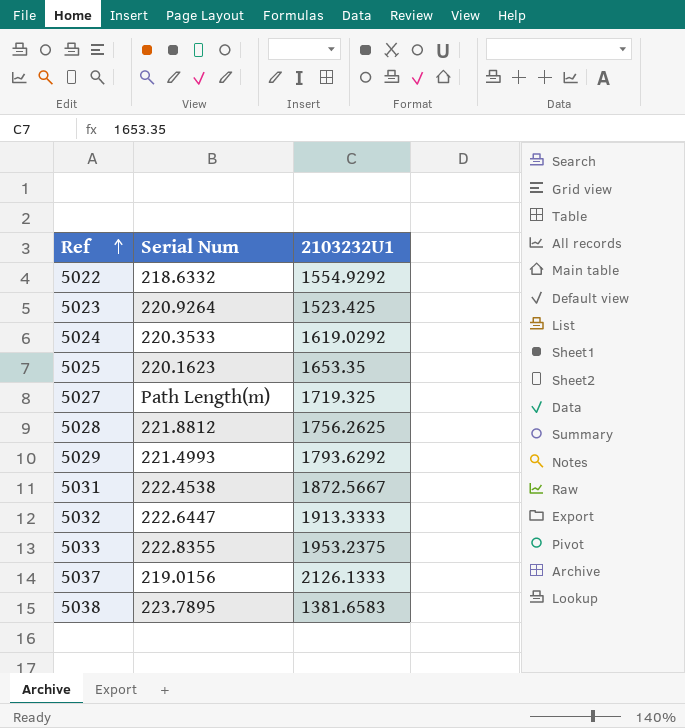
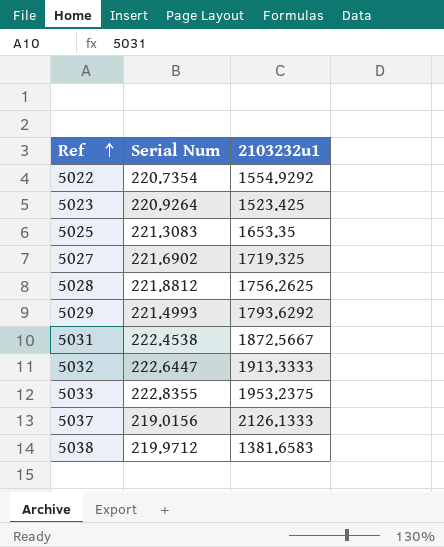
column name: 2103232U1 -> 2103232u1
row 5024: 220.3533 | 1619.0292 -> none
5022 | Serial Num: 218.6332 -> 220.7354
5025 | Serial Num: 220.1623 -> 221.3083
5027 | Serial Num: Path Length(m) -> 221.6902
5038 | Serial Num: 223.7895 -> 219.9712

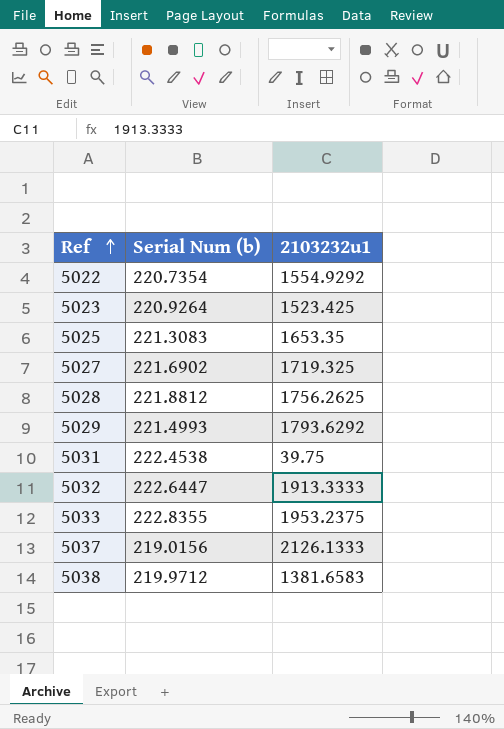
column name: Serial Num -> Serial Num (b)
5031 | 2103232u1: 1872.5667 -> 39.75

